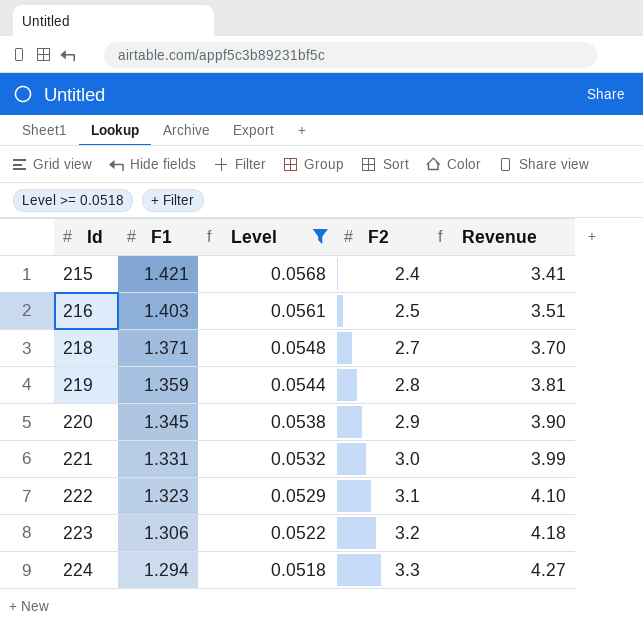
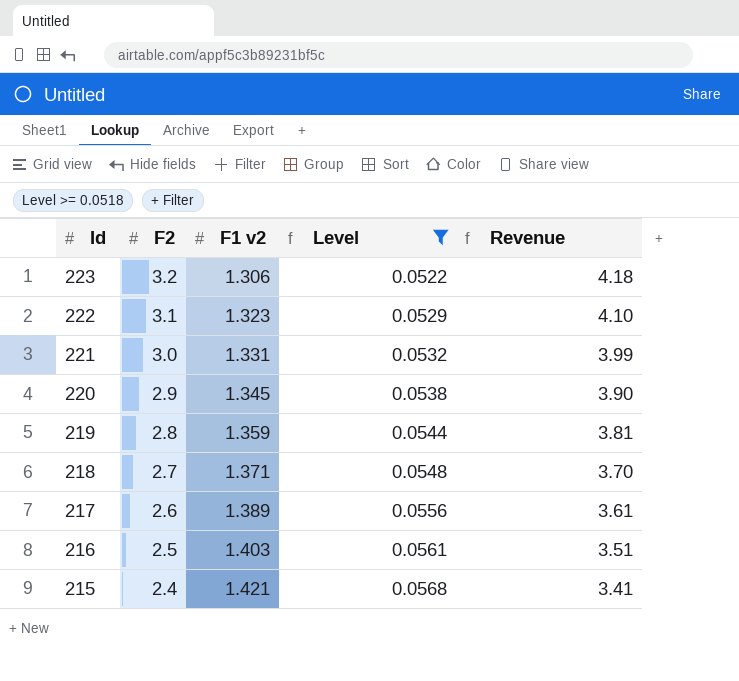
row order: Id ascending -> Id descending
column F2 | position: 4 -> 2
column name: F1 -> F1 v2
row 224: 1.294 | 0.0518 | 3.3 | 4.27 -> none
row 217: none -> 2.6 | 1.389 | 0.0556 | 3.61

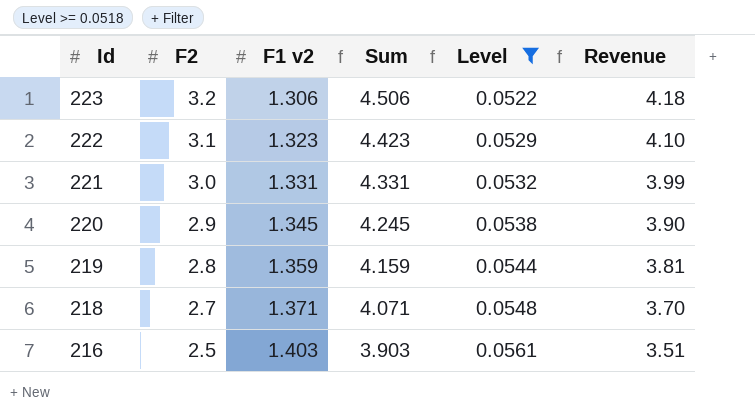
column Sum | formula: none -> [F2] + [F1 v2]
row 217: 2.6 | 1.389 | 0.0556 | 3.61 -> none
row 215: 2.4 | 1.421 | 0.0568 | 3.41 -> none

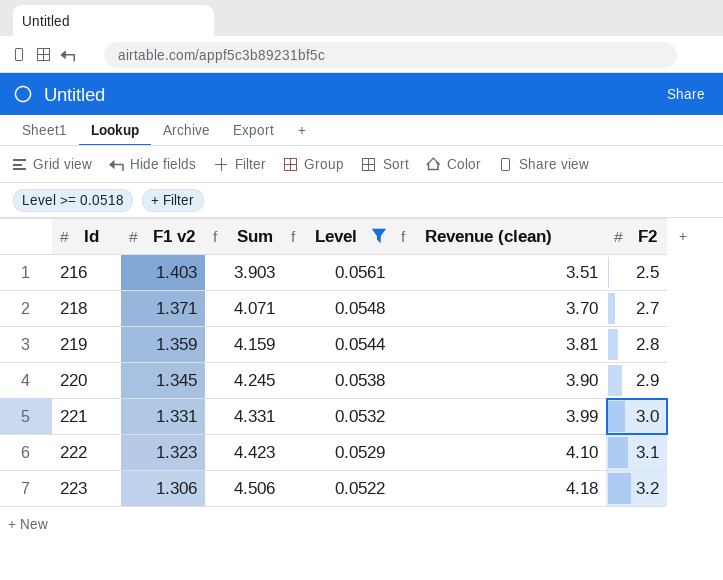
row order: Id descending -> Id ascending
column name: Revenue -> Revenue (clean)
column F2 | position: 2 -> 6

